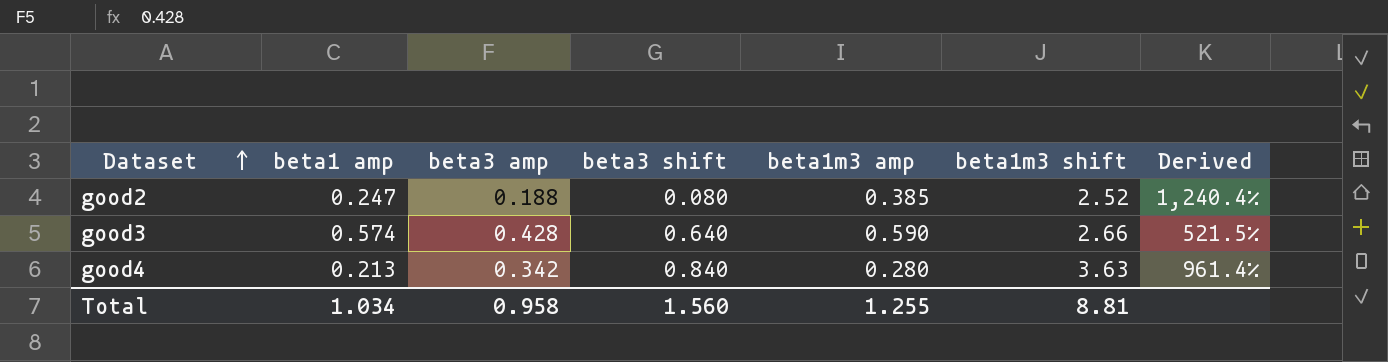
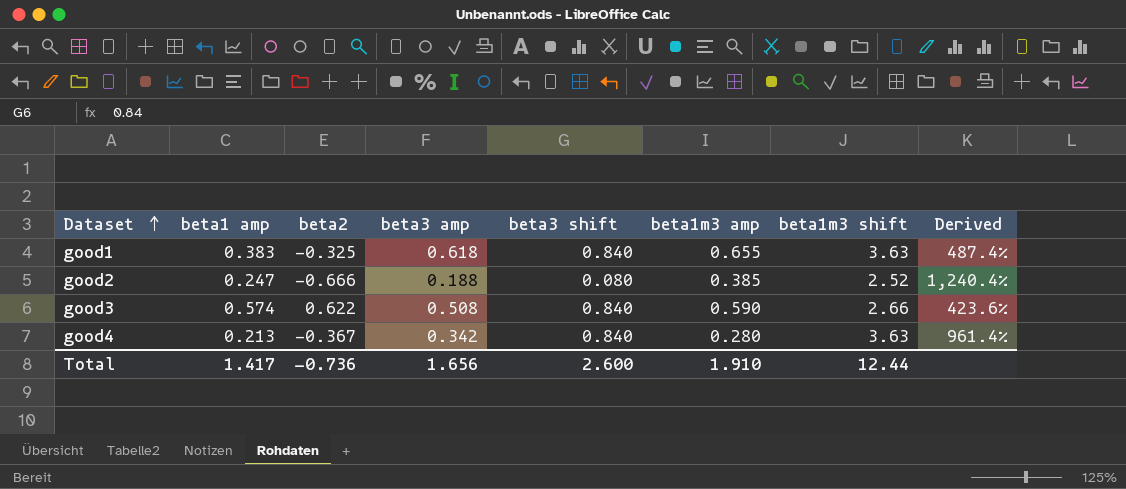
column beta2 | position: none -> 3
row good1: none -> 0.383 | -0.325 | 0.618 | 0.840 | 0.655 | 3.63 | 487.4%
good3 | beta3 amp: 0.428 -> 0.508
good3 | beta3 shift: 0.640 -> 0.840
good3 | Derived: 521.5% -> 423.6%
Total | beta1 amp: 1.034 -> 1.417
Total | beta3 amp: 0.958 -> 1.656
Total | beta3 shift: 1.560 -> 2.600
Total | beta1m3 amp: 1.255 -> 1.910
Total | beta1m3 shift: 8.81 -> 12.44

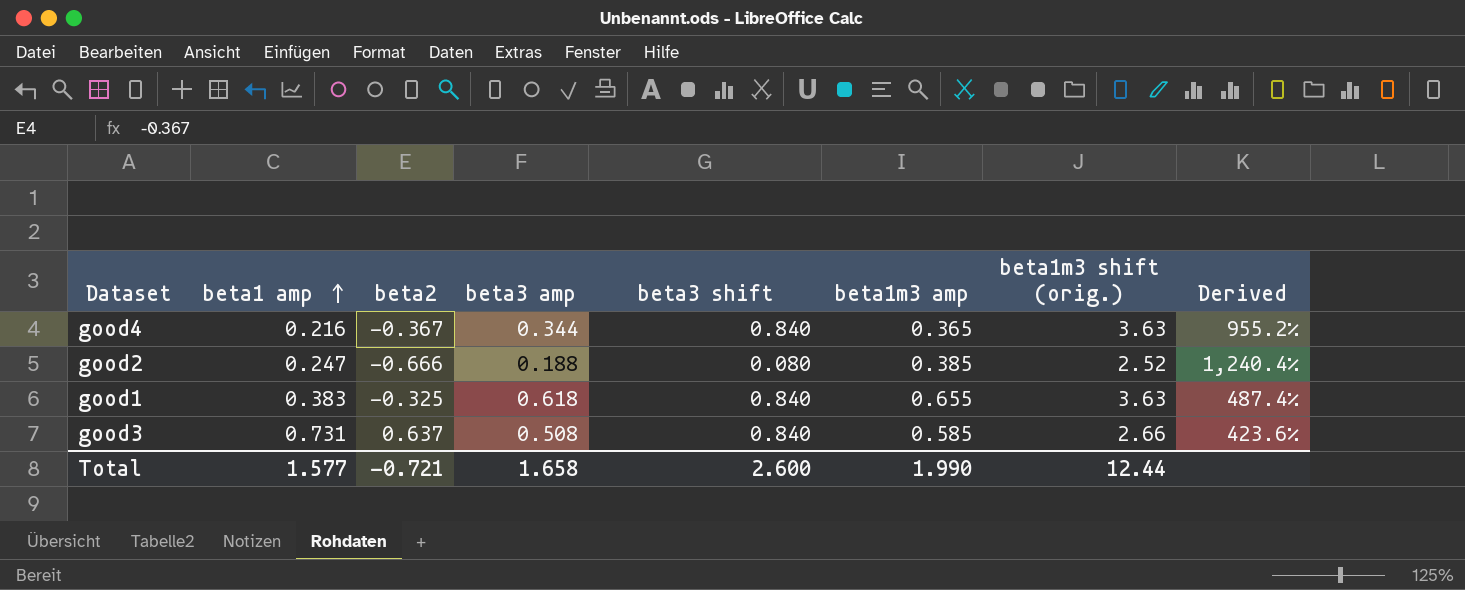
row order: Dataset ascending -> beta1 amp ascending
column name: beta1m3 shift -> beta1m3 shift (orig.)
good4 | beta1 amp: 0.213 -> 0.216
good4 | beta3 amp: 0.342 -> 0.344
good4 | beta1m3 amp: 0.280 -> 0.365
good4 | Derived: 961.4% -> 955.2%
good3 | beta1 amp: 0.574 -> 0.731
good3 | beta2: 0.622 -> 0.637
good3 | beta1m3 amp: 0.590 -> 0.585
Total | beta1 amp: 1.417 -> 1.577
Total | beta2: -0.736 -> -0.721
Total | beta3 amp: 1.656 -> 1.658
Total | beta1m3 amp: 1.910 -> 1.990

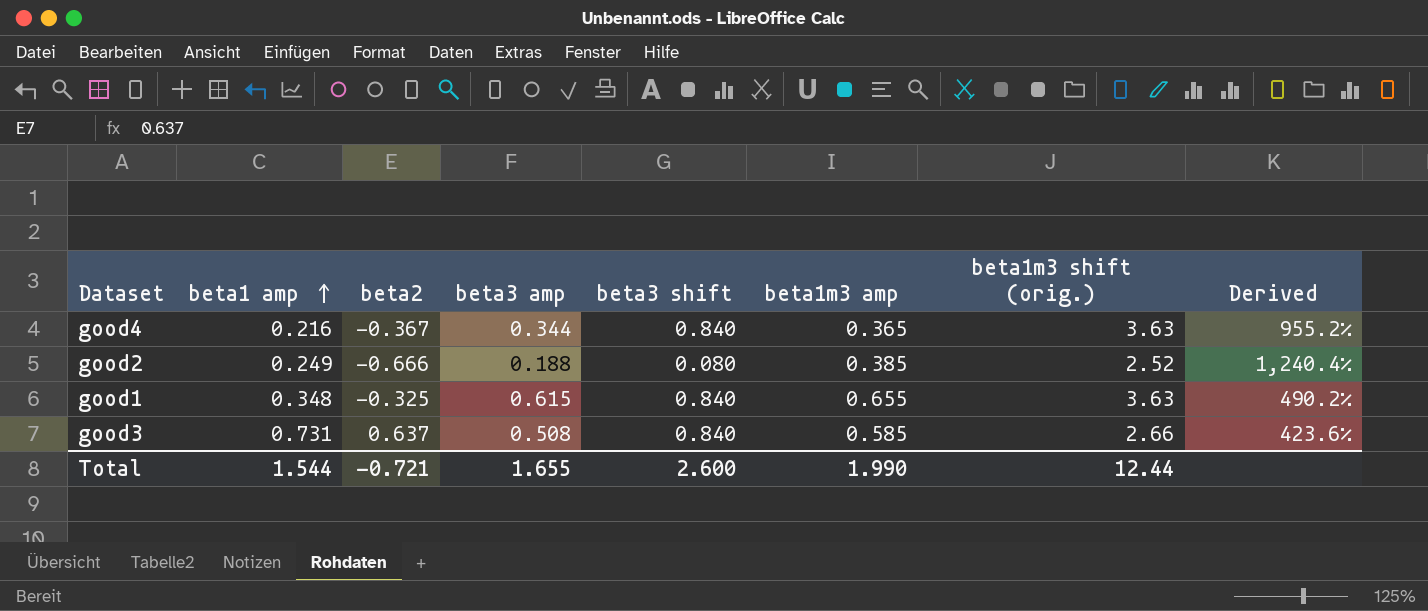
good2 | beta1 amp: 0.247 -> 0.249
good1 | beta1 amp: 0.383 -> 0.348
good1 | beta3 amp: 0.618 -> 0.615
good1 | Derived: 487.4% -> 490.2%
Total | beta1 amp: 1.577 -> 1.544
Total | beta3 amp: 1.658 -> 1.655

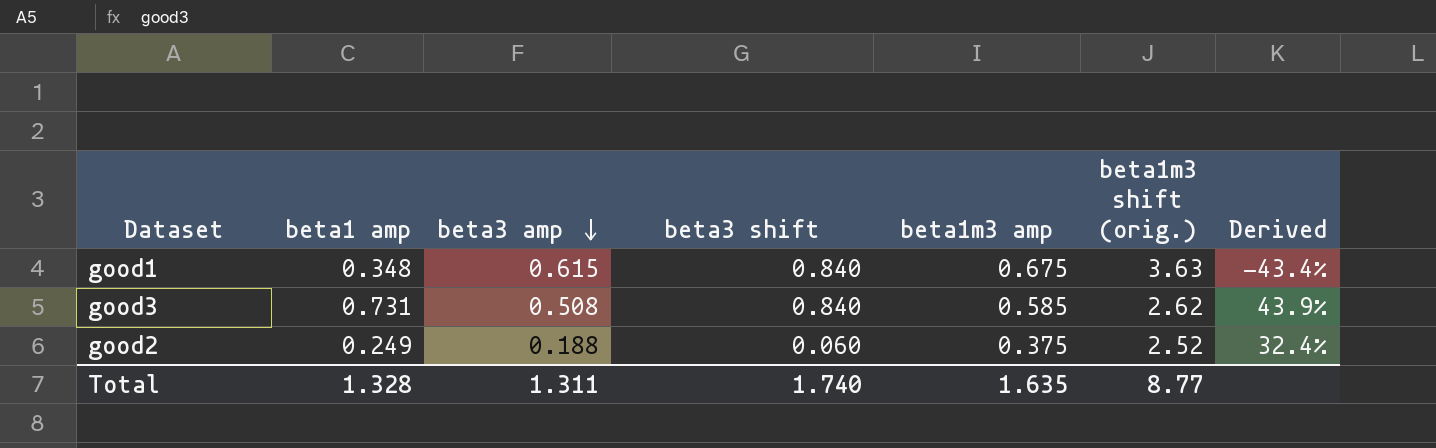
row order: beta1 amp ascending -> beta3 amp descending
column beta2 | position: 3 -> none
column Derived | formula: ([beta1m3 shift (orig.)] - [beta3 amp]) / [beta3 amp] -> ([beta1 amp] - [beta3 amp]) / [beta3 amp]
row good4: 0.216 | -0.367 | 0.344 | 0.840 | 0.365 | 3.63 | 955.2% -> none
good1 | beta1m3 amp: 0.655 -> 0.675
good3 | beta1m3 shift (orig.): 2.66 -> 2.62
good2 | beta3 shift: 0.080 -> 0.060
good2 | beta1m3 amp: 0.385 -> 0.375
Total | beta1 amp: 1.544 -> 1.328
Total | beta3 amp: 1.655 -> 1.311
Total | beta3 shift: 2.600 -> 1.740
Total | beta1m3 amp: 1.990 -> 1.635
Total | beta1m3 shift (orig.): 12.44 -> 8.77

